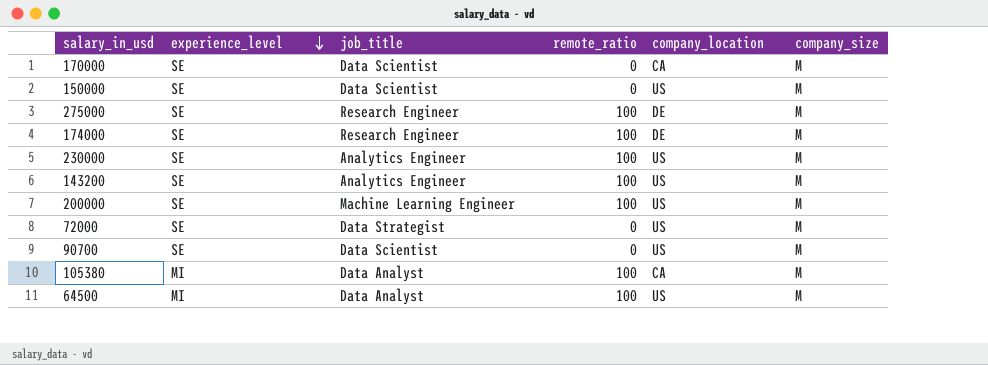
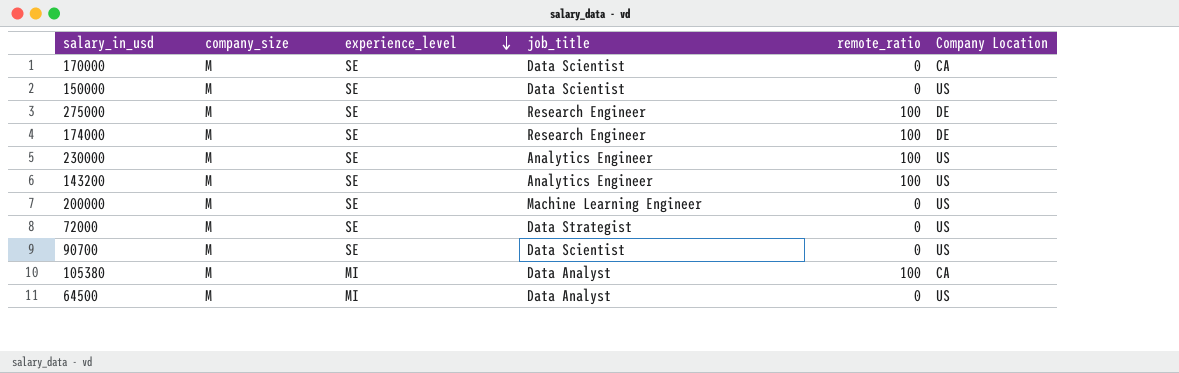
column company_size | position: 6 -> 2
column name: company_location -> Company Location
200000 | remote_ratio: 100 -> 0
64500 | remote_ratio: 100 -> 0

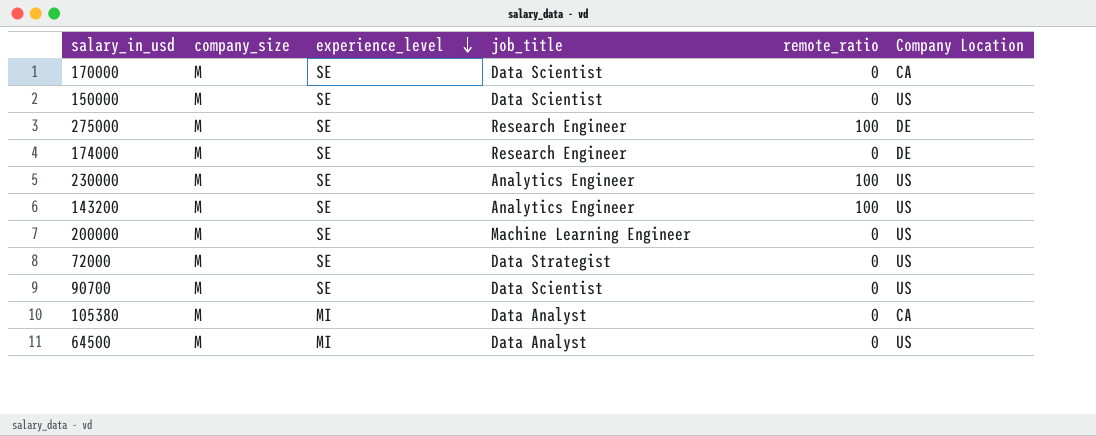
174000 | remote_ratio: 100 -> 0
105380 | remote_ratio: 100 -> 0

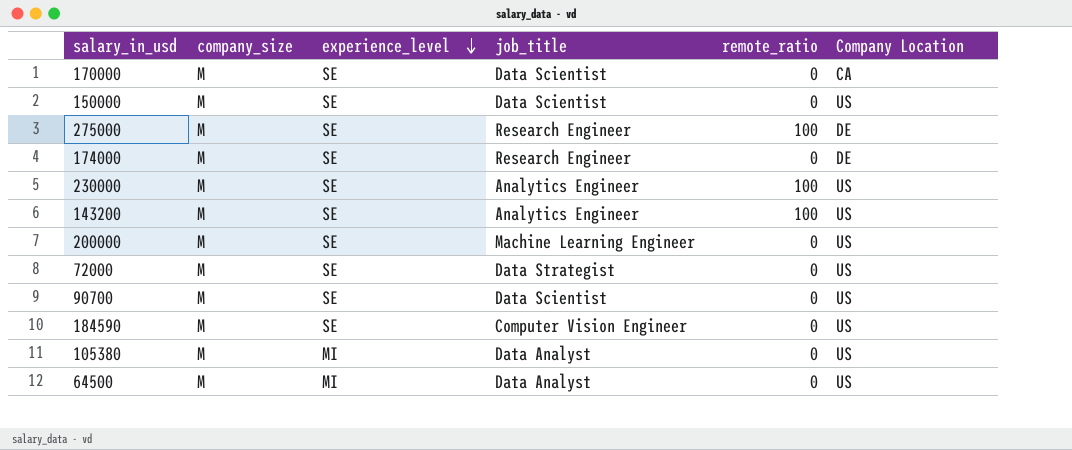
row 184590: none -> M | SE | Computer Vision Engineer | 0 | US
105380 | Company Location: CA -> US

